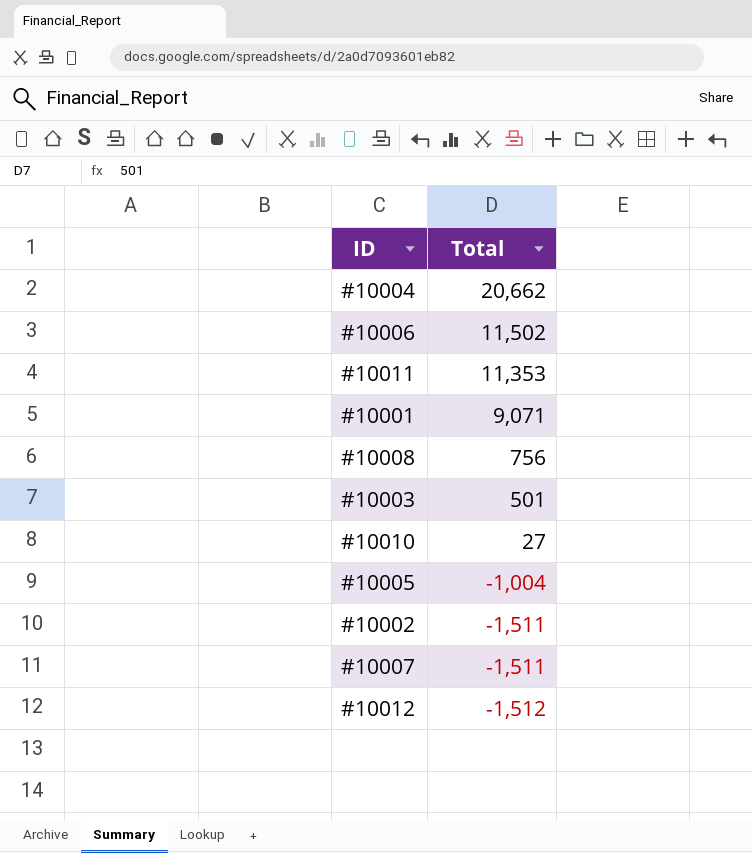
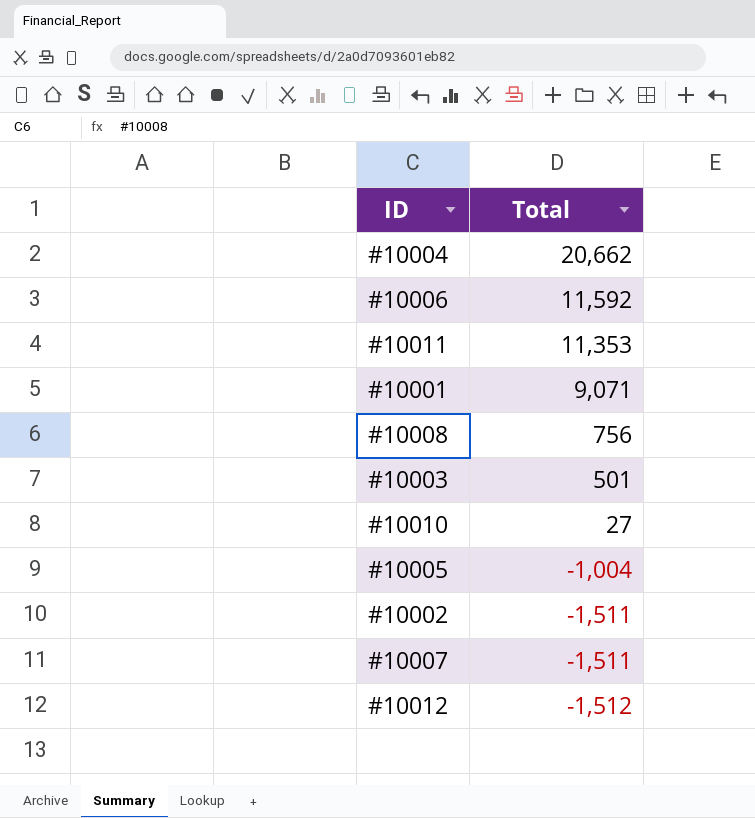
#10006 | Total: 11,502 -> 11,592

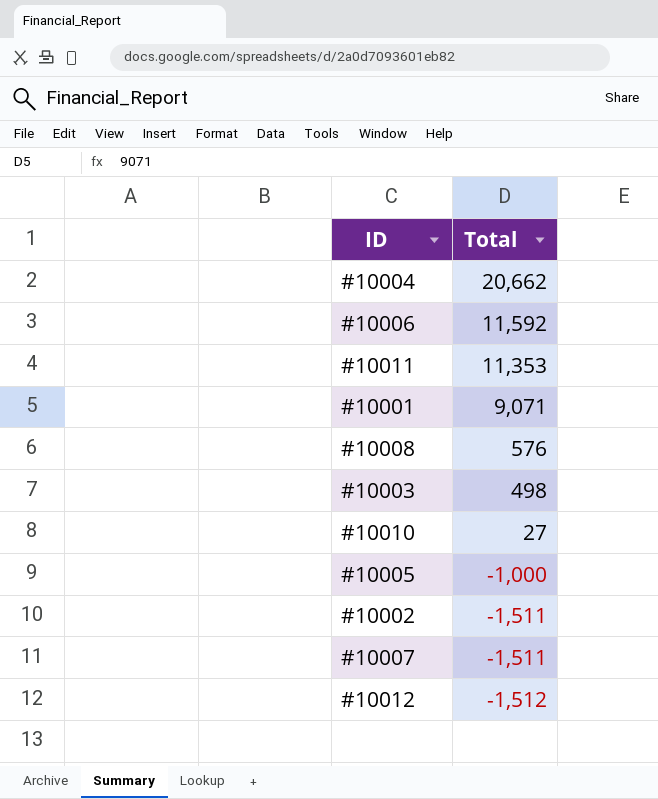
#10008 | Total: 756 -> 576
#10003 | Total: 501 -> 498
#10005 | Total: -1,004 -> -1,000

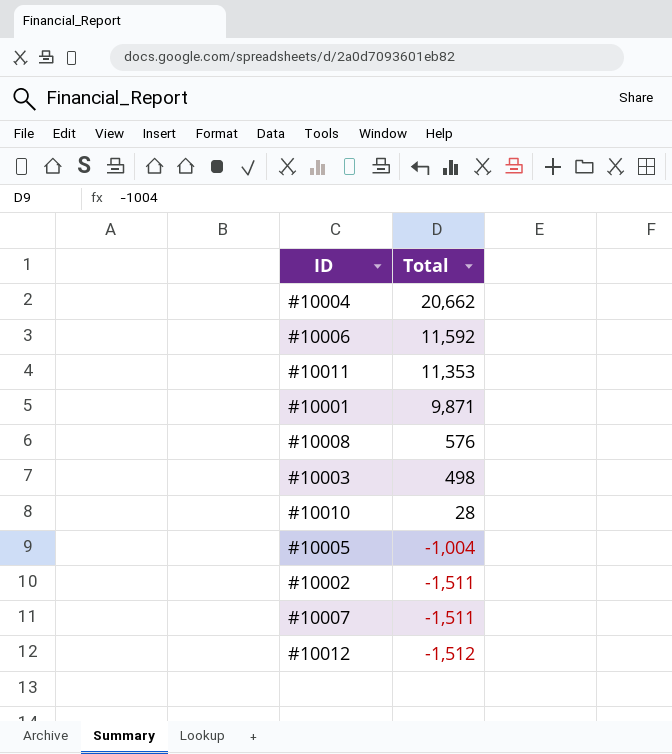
#10001 | Total: 9,071 -> 9,871
#10010 | Total: 27 -> 28
#10005 | Total: -1,000 -> -1,004

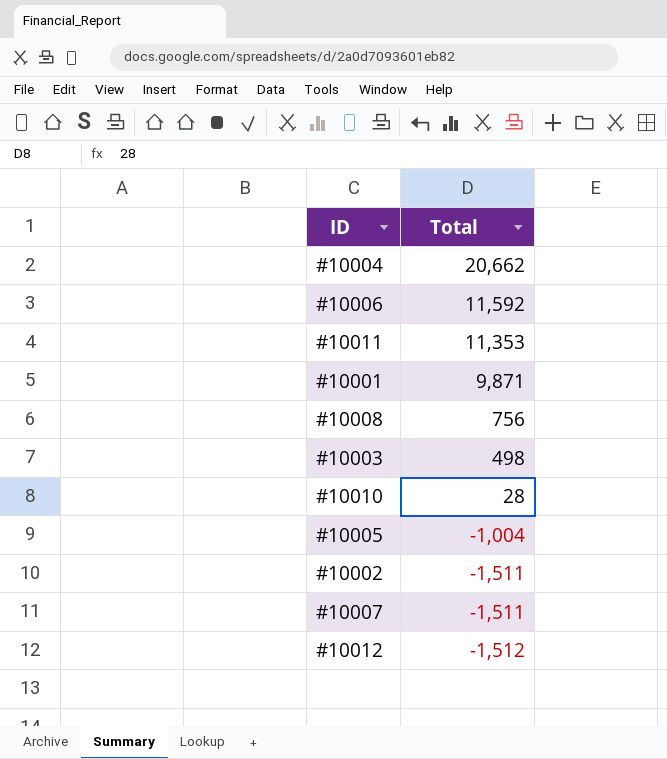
#10008 | Total: 576 -> 756

